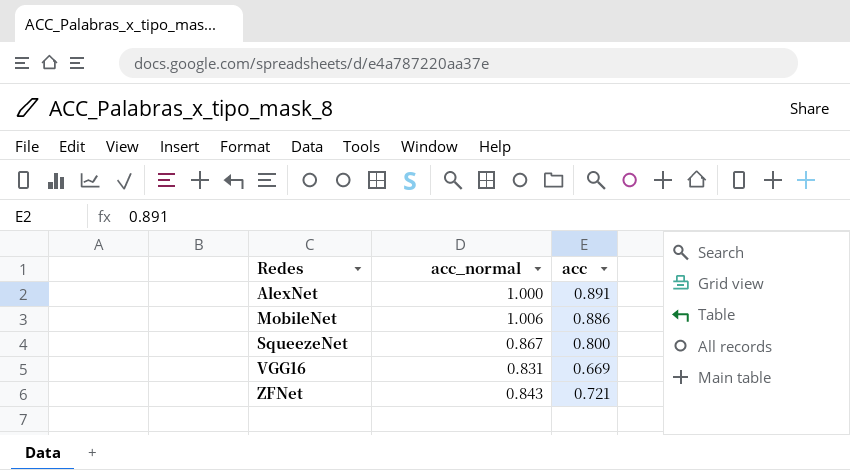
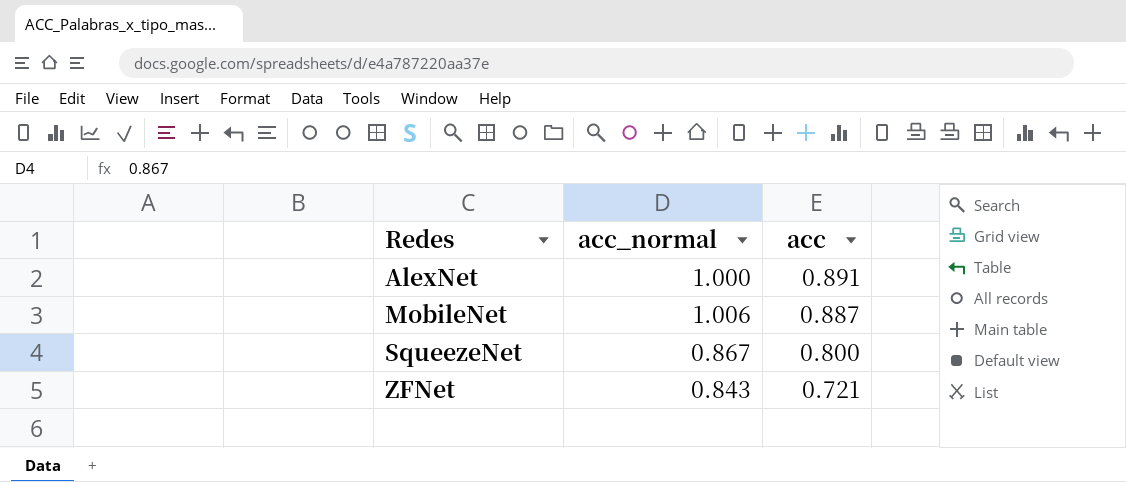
row VGG16: 0.831 | 0.669 -> none
MobileNet | acc: 0.886 -> 0.887

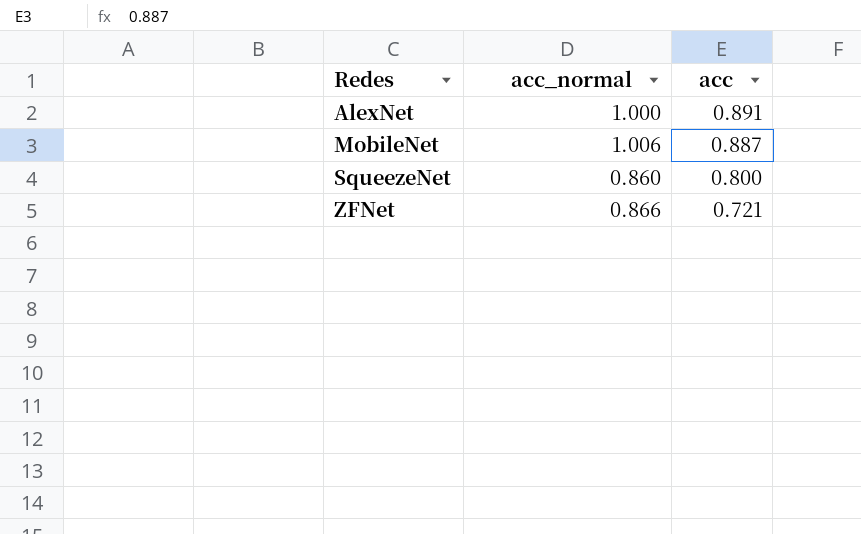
SqueezeNet | acc_normal: 0.867 -> 0.860
ZFNet | acc_normal: 0.843 -> 0.866

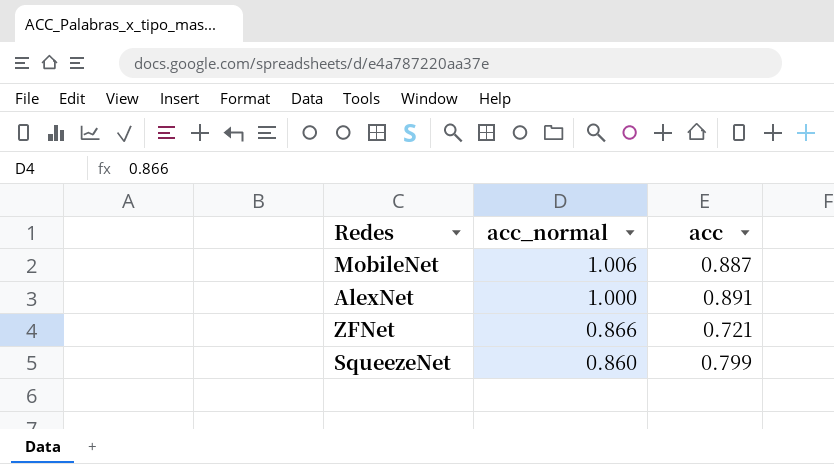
row order: Redes ascending -> acc_normal descending
SqueezeNet | acc: 0.800 -> 0.799

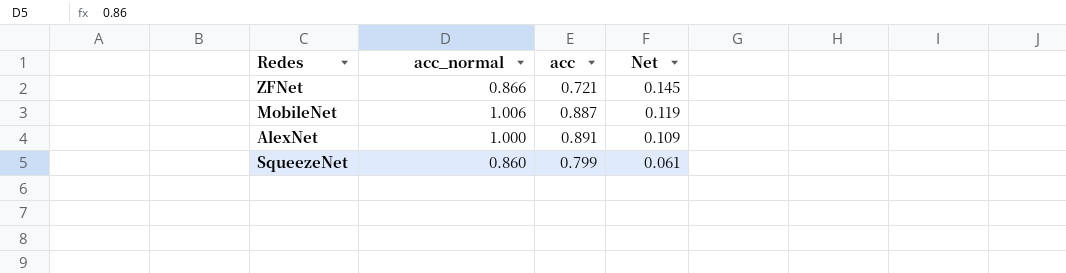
row order: acc_normal descending -> Net descending
column Net | formula: none -> [acc_normal] - [acc]

